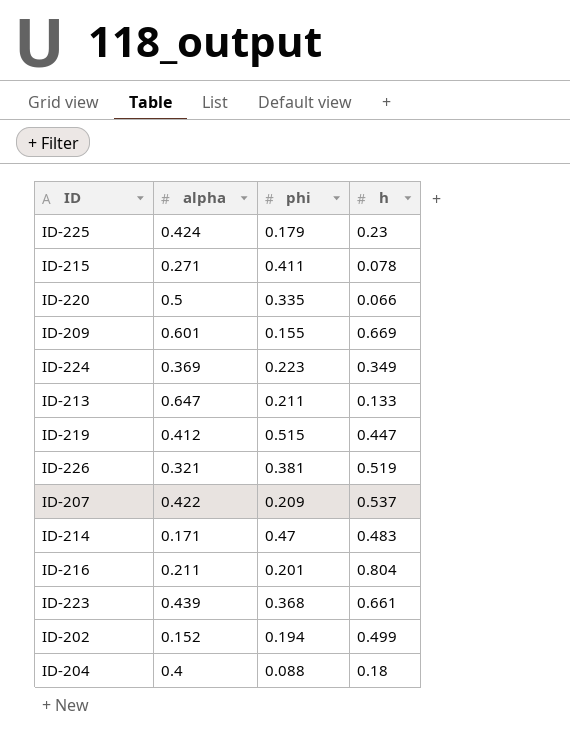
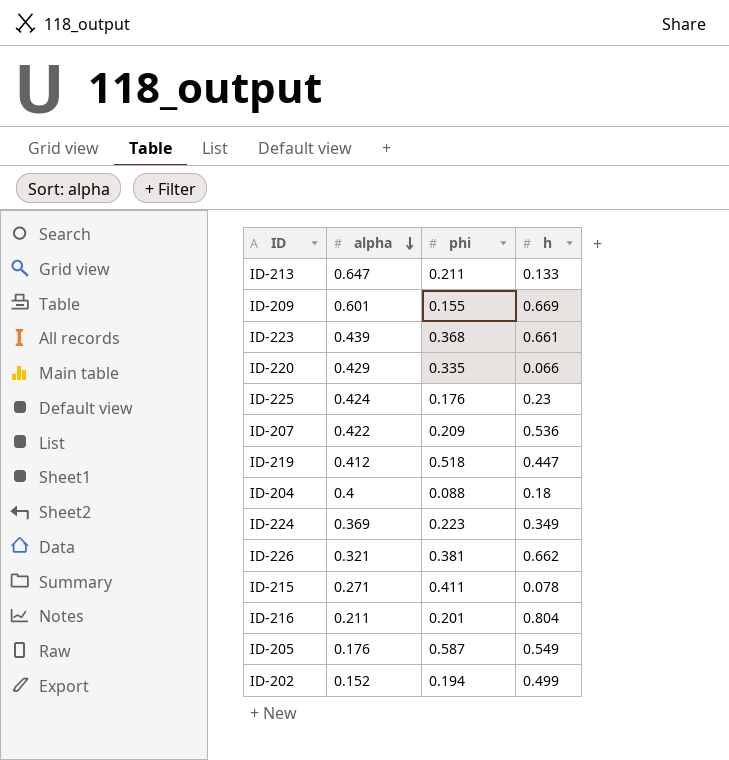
row order: none -> alpha descending
row ID-214: 0.171 | 0.47 | 0.483 -> none
ID-220 | alpha: 0.5 -> 0.429
ID-225 | phi: 0.179 -> 0.176
ID-207 | h: 0.537 -> 0.536
ID-219 | phi: 0.515 -> 0.518
ID-226 | h: 0.519 -> 0.662
row ID-205: none -> 0.176 | 0.587 | 0.549

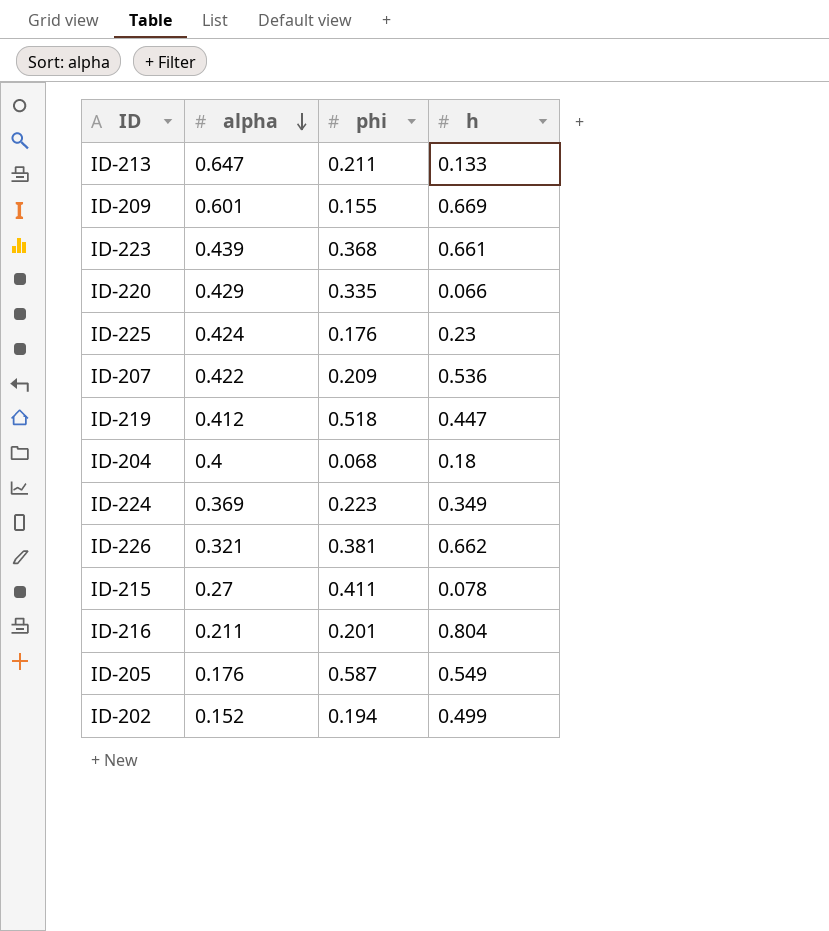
ID-204 | phi: 0.088 -> 0.068
ID-215 | alpha: 0.271 -> 0.27

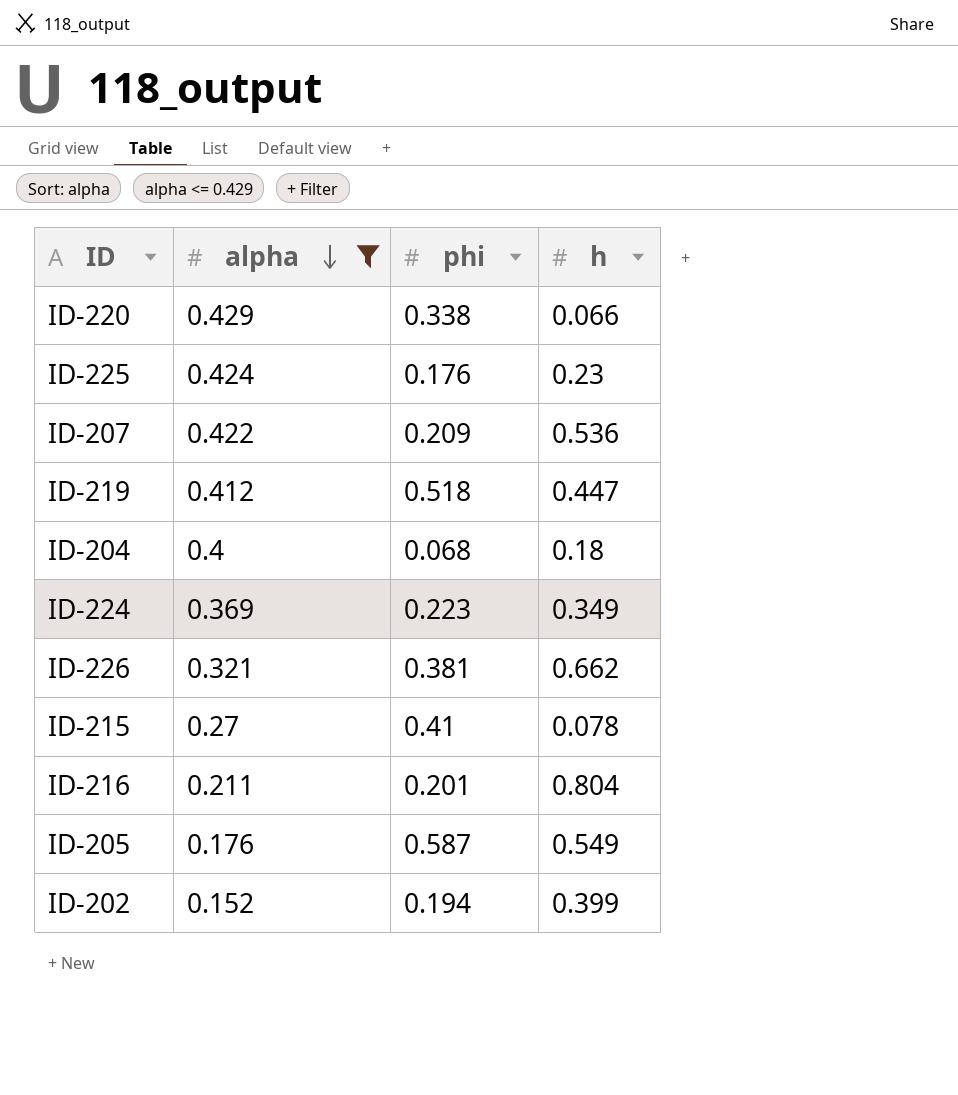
filter: none -> alpha <= 0.429
ID-220 | phi: 0.335 -> 0.338
ID-215 | phi: 0.411 -> 0.41
ID-202 | h: 0.499 -> 0.399

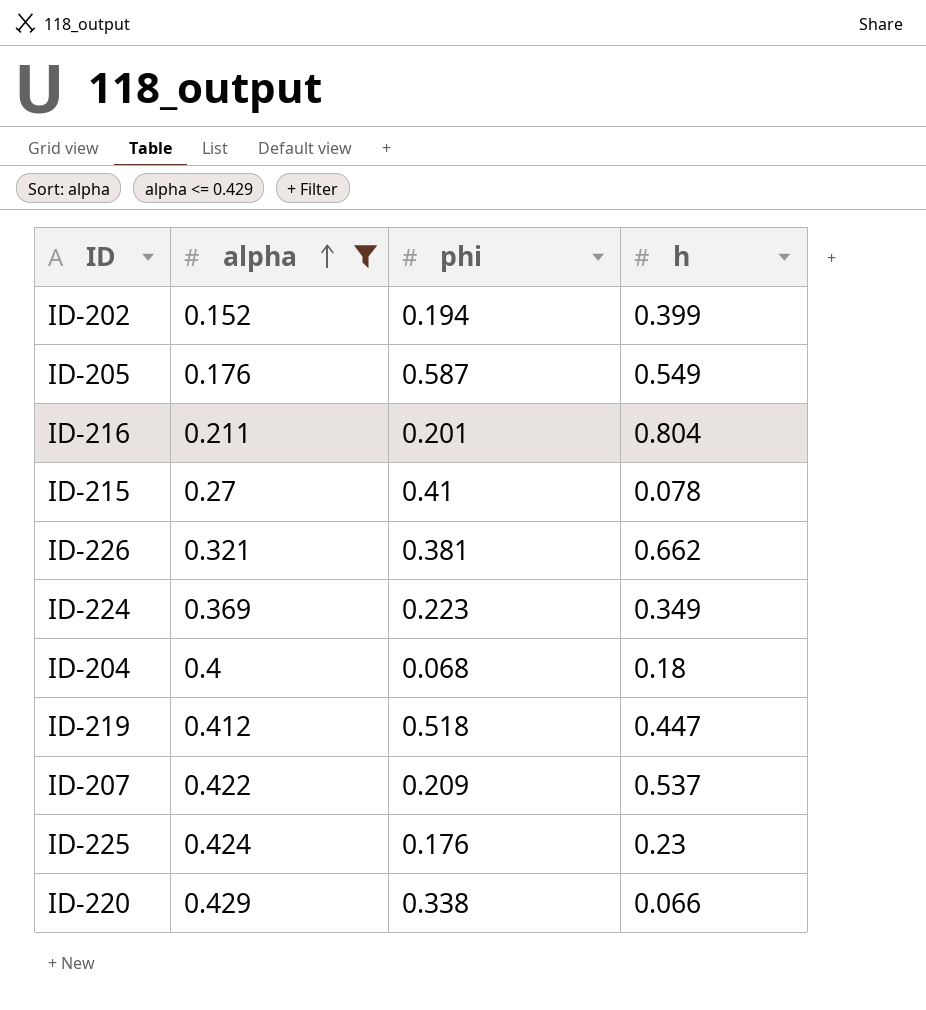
row order: alpha descending -> alpha ascending
ID-207 | h: 0.536 -> 0.537

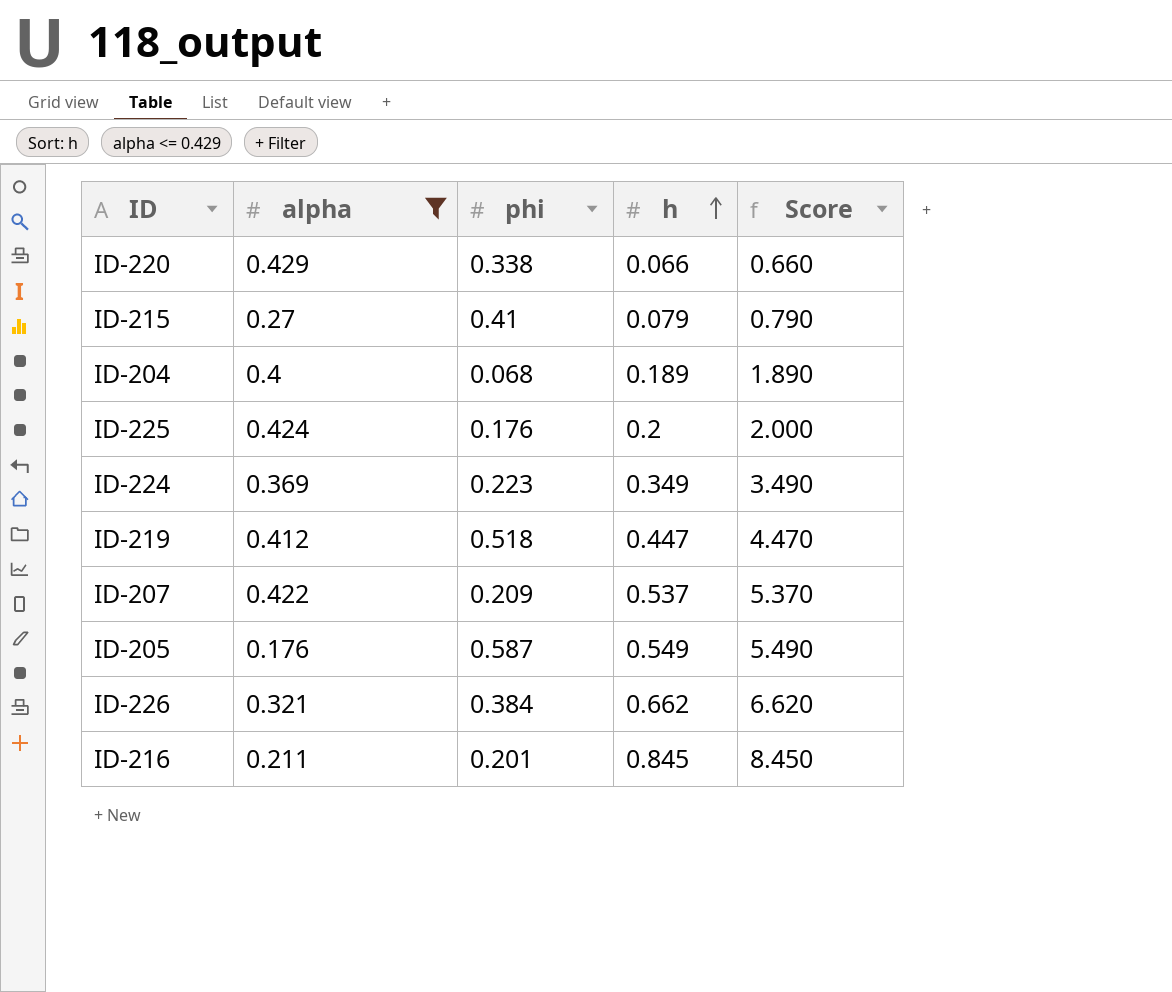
row order: alpha ascending -> h ascending
column Score | formula: none -> [h] * 10
row ID-202: 0.152 | 0.194 | 0.399 -> none
ID-215 | h: 0.078 -> 0.079
ID-204 | h: 0.18 -> 0.189
ID-225 | h: 0.23 -> 0.2
ID-226 | phi: 0.381 -> 0.384
ID-216 | h: 0.804 -> 0.845

